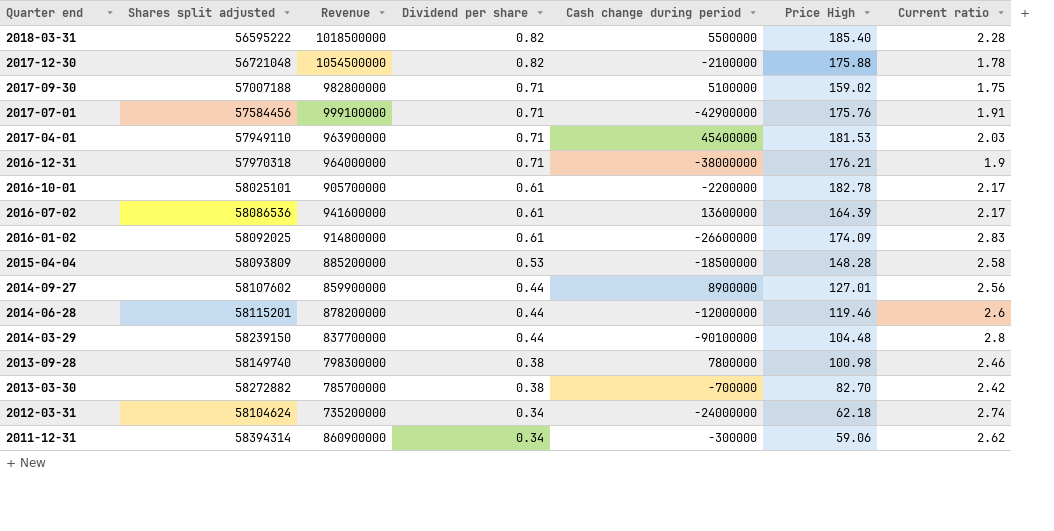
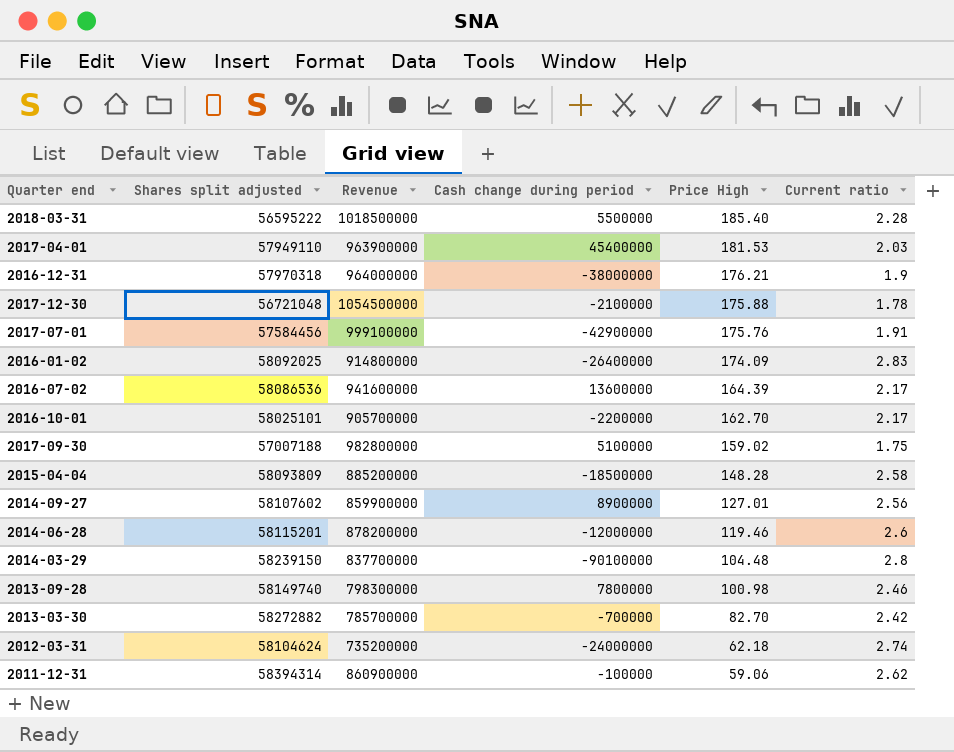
row order: Quarter end descending -> Price High descending
column Dividend per share | position: 4 -> none
2016-01-02 | Cash change during period: -26600000 -> -26400000
2016-10-01 | Price High: 182.78 -> 162.70
2011-12-31 | Cash change during period: -300000 -> -100000

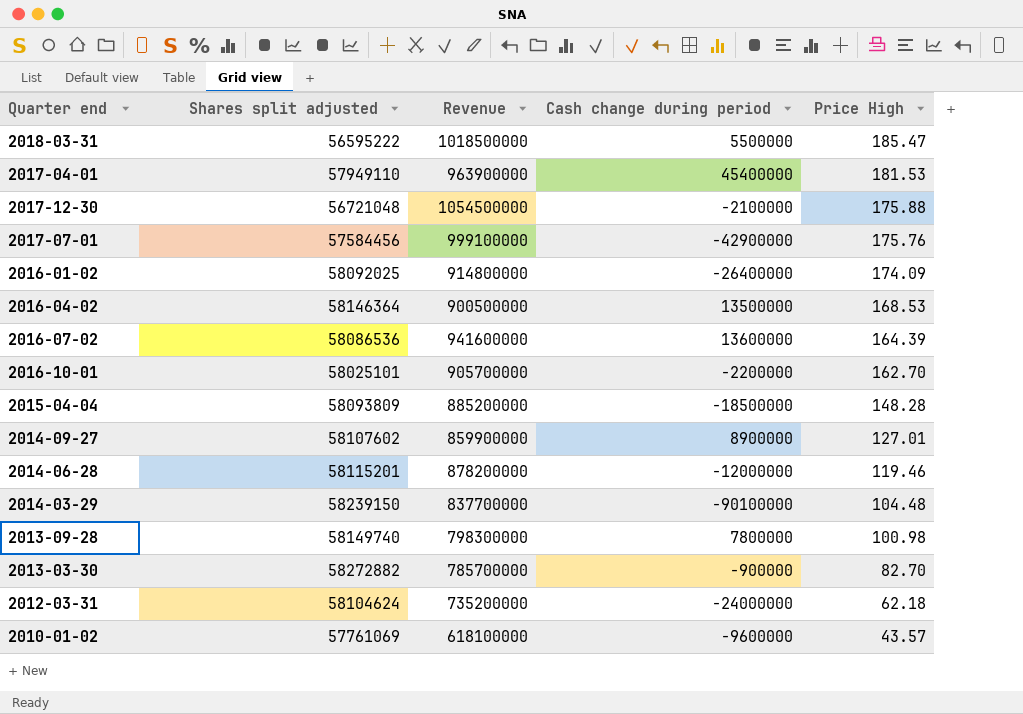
column Current ratio | position: 6 -> none
row 2016-12-31: 57970318 | 964000000 | -38000000 | 176.21 | 1.9 -> none
row 2017-09-30: 57007188 | 982800000 | 5100000 | 159.02 | 1.75 -> none
row 2011-12-31: 58394314 | 860900000 | -100000 | 59.06 | 2.62 -> none
2018-03-31 | Price High: 185.40 -> 185.47
row 2016-04-02: none -> 58146364 | 900500000 | 13500000 | 168.53
2013-03-30 | Cash change during period: -700000 -> -900000
row 2010-01-02: none -> 57761069 | 618100000 | -9600000 | 43.57

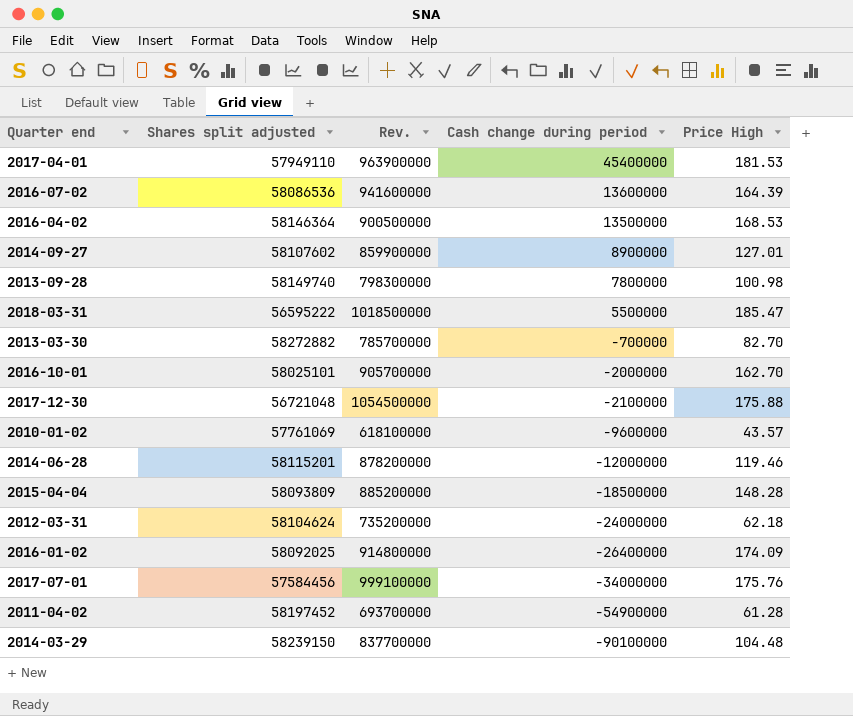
row order: Price High descending -> Cash change during period descending
column name: Revenue -> Rev.
2013-03-30 | Cash change during period: -900000 -> -700000
2016-10-01 | Cash change during period: -2200000 -> -2000000
2017-07-01 | Cash change during period: -42900000 -> -34000000
row 2011-04-02: none -> 58197452 | 693700000 | -54900000 | 61.28

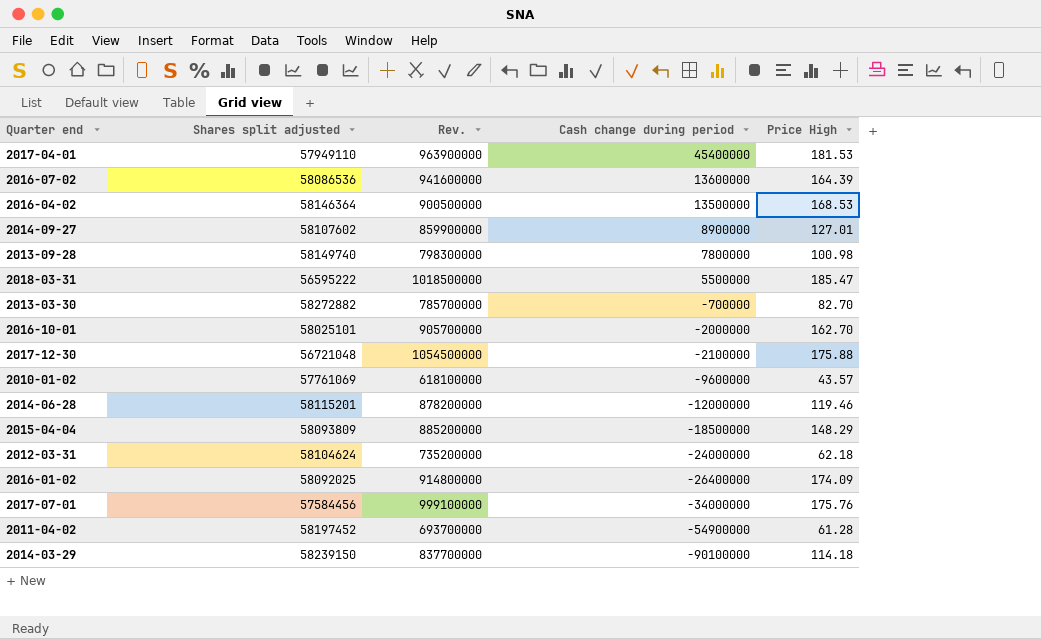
2015-04-04 | Price High: 148.28 -> 148.29
2014-03-29 | Price High: 104.48 -> 114.18

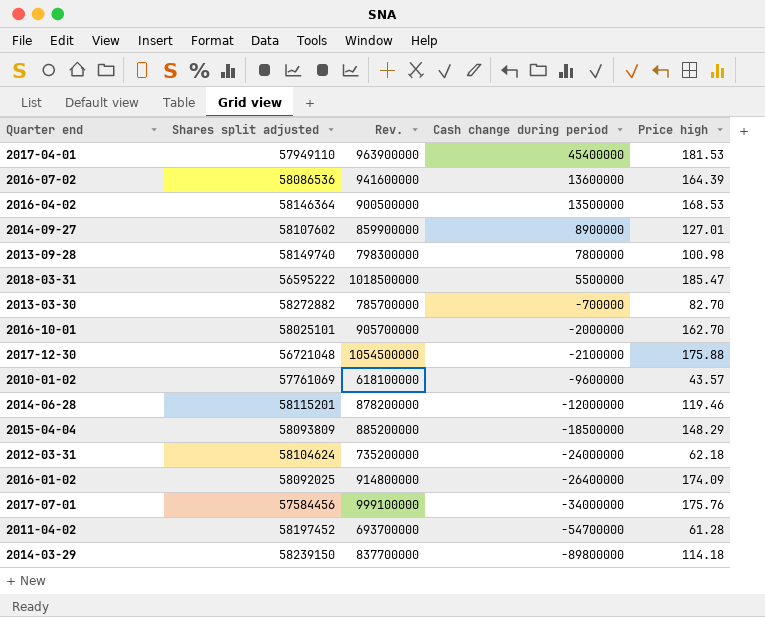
column name: Price High -> Price high
2011-04-02 | Cash change during period: -54900000 -> -54700000
2014-03-29 | Cash change during period: -90100000 -> -89800000

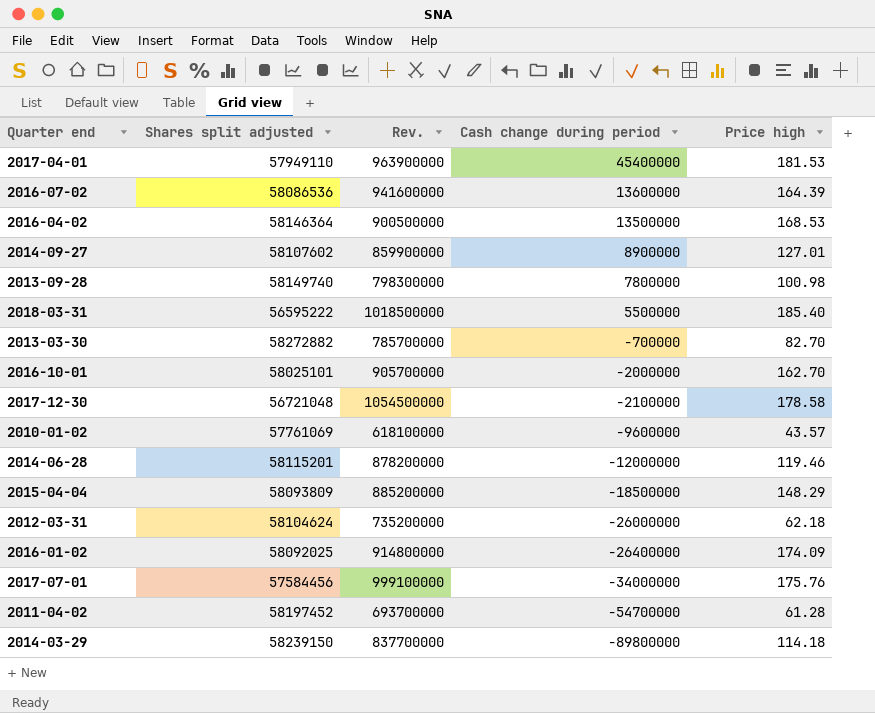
2018-03-31 | Price high: 185.47 -> 185.40
2017-12-30 | Price high: 175.88 -> 178.58
2012-03-31 | Cash change during period: -24000000 -> -26000000

